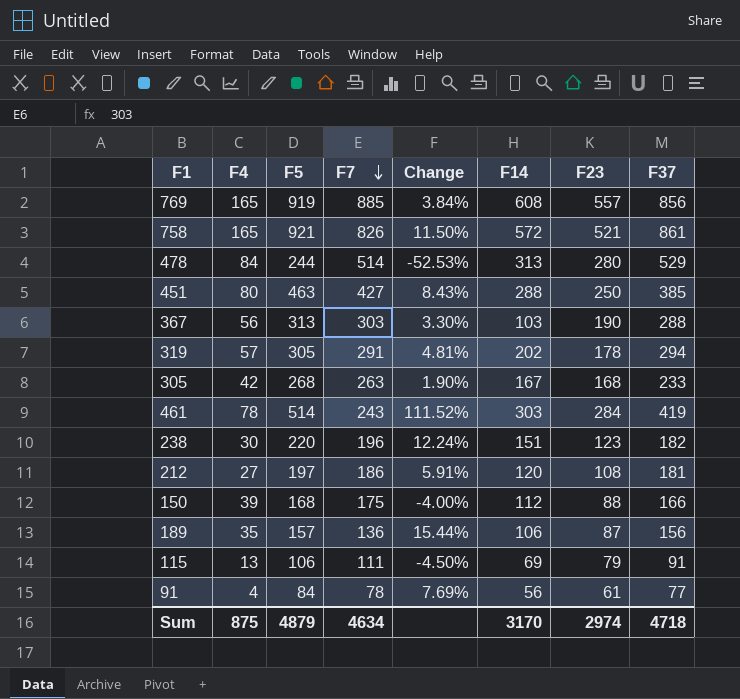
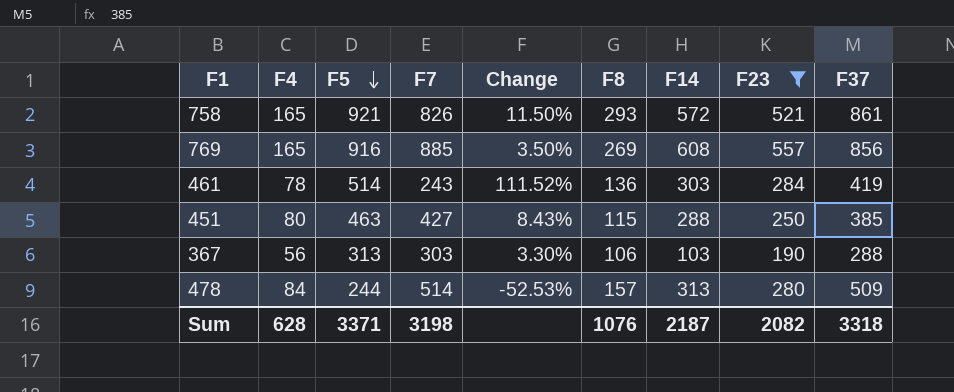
filter: none -> F23 >= 190
row order: F7 descending -> F5 descending
column F8 | position: none -> 6
769 | F5: 919 -> 916
769 | Change: 3.84% -> 3.50%
478 | F37: 529 -> 509
Sum | F4: 875 -> 628
Sum | F5: 4879 -> 3371
Sum | F7: 4634 -> 3198
Sum | F14: 3170 -> 2187
Sum | F23: 2974 -> 2082
Sum | F37: 4718 -> 3318

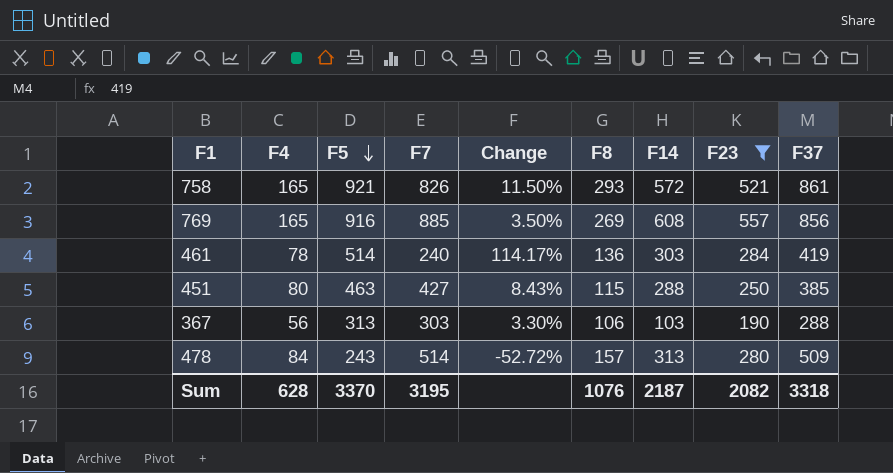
461 | F7: 243 -> 240
461 | Change: 111.52% -> 114.17%
478 | F5: 244 -> 243
478 | Change: -52.53% -> -52.72%
Sum | F5: 3371 -> 3370
Sum | F7: 3198 -> 3195

